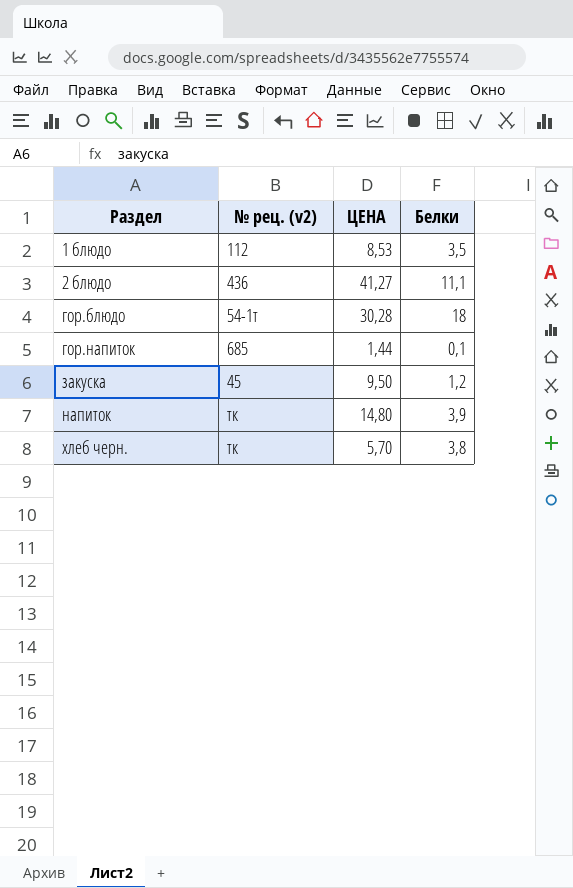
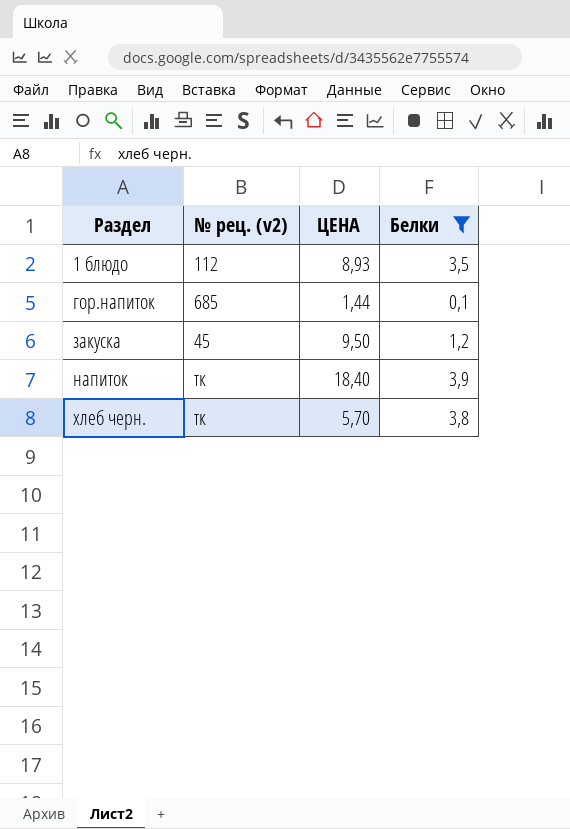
filter: none -> Белки <= 3,9
1 блюдо | ЦЕНА: 8,53 -> 8,93
напиток | ЦЕНА: 14,80 -> 18,40

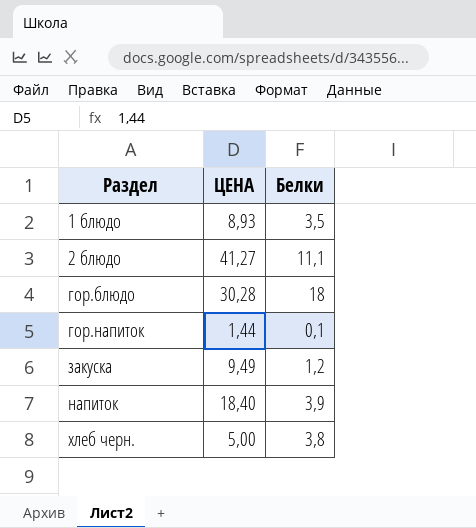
filter: Белки <= 3,9 -> none
column № рец. (v2) | position: 2 -> none
закуска | ЦЕНА: 9,50 -> 9,49
хлеб черн. | ЦЕНА: 5,70 -> 5,00

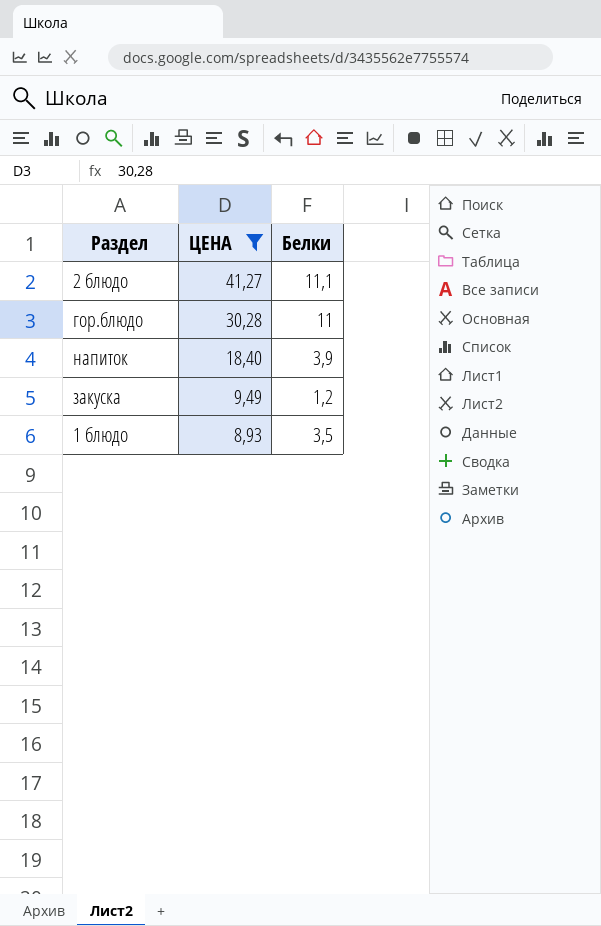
filter: none -> ЦЕНА >= 8,93
row order: Раздел ascending -> ЦЕНА descending
гор.блюдо | Белки: 18 -> 11

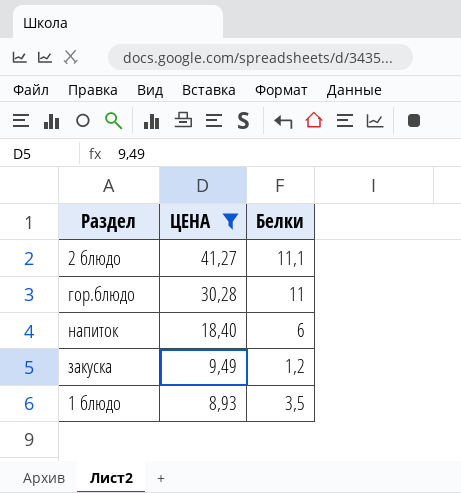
напиток | Белки: 3,9 -> 6

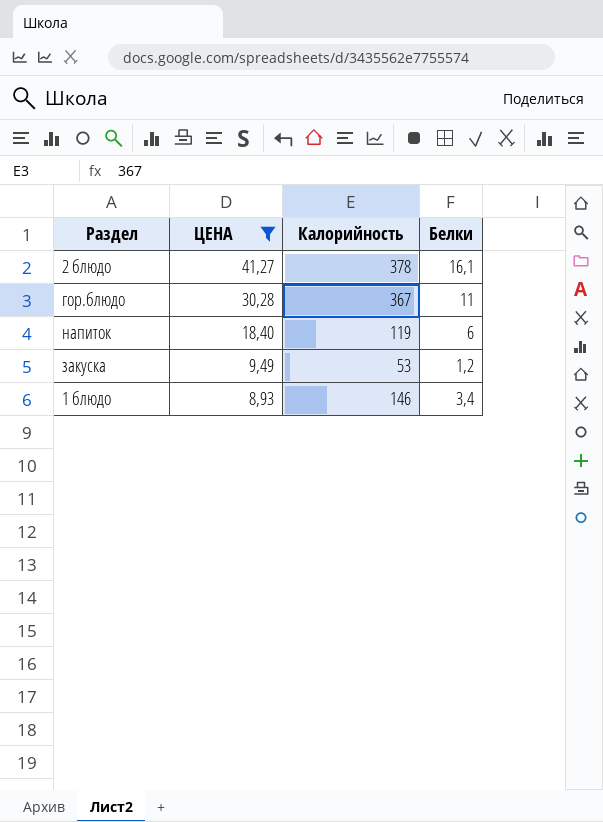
column Калорийность | position: none -> 3
2 блюдо | Белки: 11,1 -> 16,1
1 блюдо | Белки: 3,5 -> 3,4

